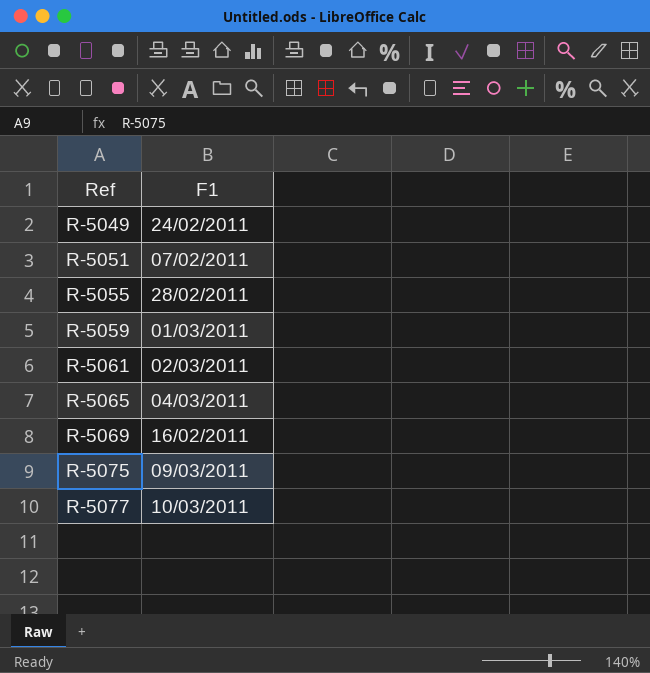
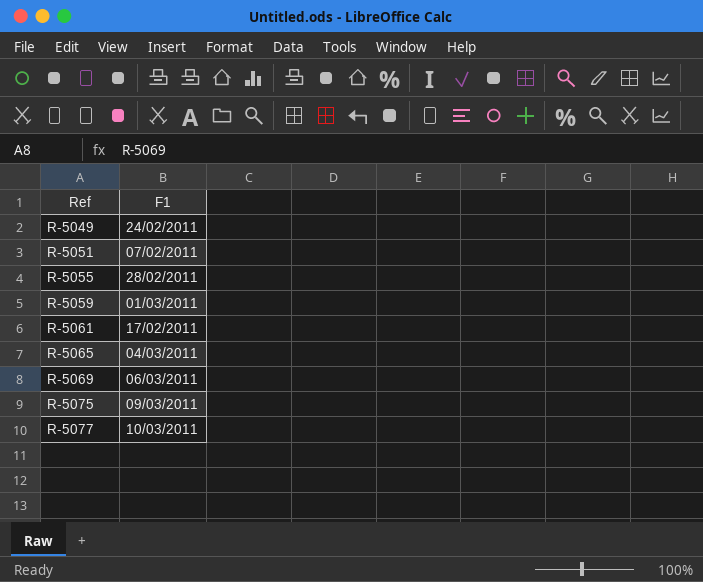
R-5061 | F1: 02/03/2011 -> 17/02/2011
R-5069 | F1: 16/02/2011 -> 06/03/2011

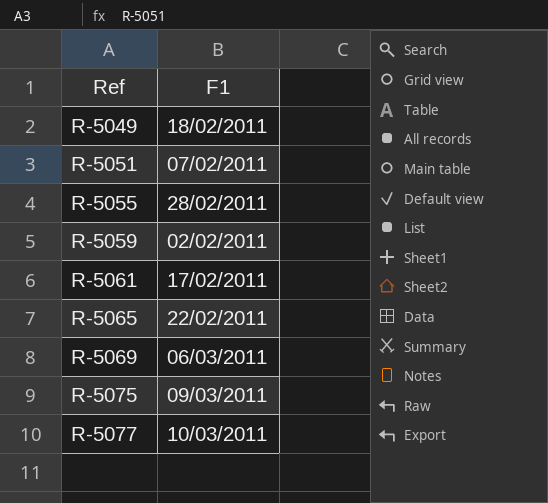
R-5049 | F1: 24/02/2011 -> 18/02/2011
R-5059 | F1: 01/03/2011 -> 02/02/2011
R-5065 | F1: 04/03/2011 -> 22/02/2011

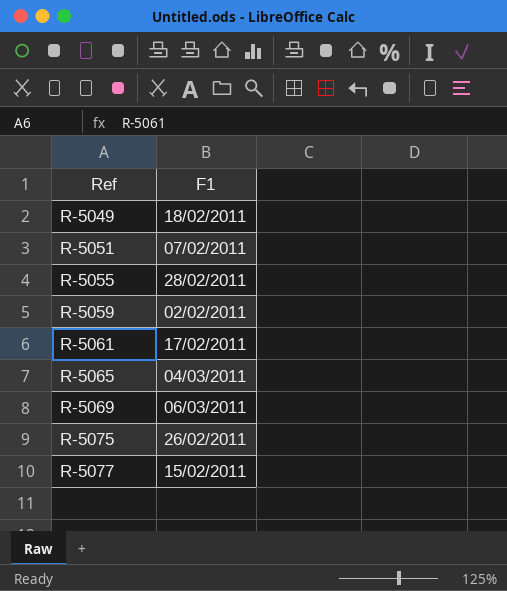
R-5065 | F1: 22/02/2011 -> 04/03/2011
R-5075 | F1: 09/03/2011 -> 26/02/2011
R-5077 | F1: 10/03/2011 -> 15/02/2011

